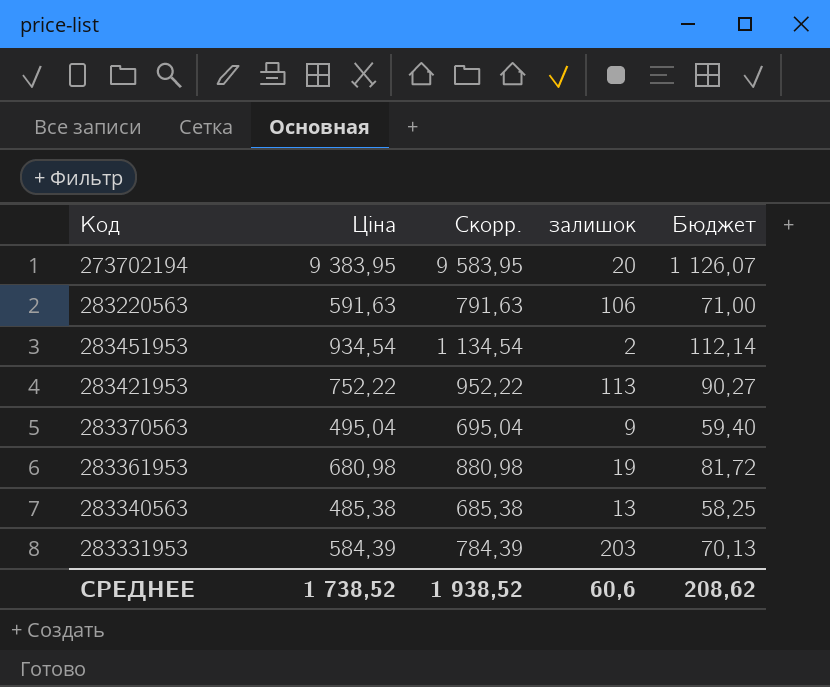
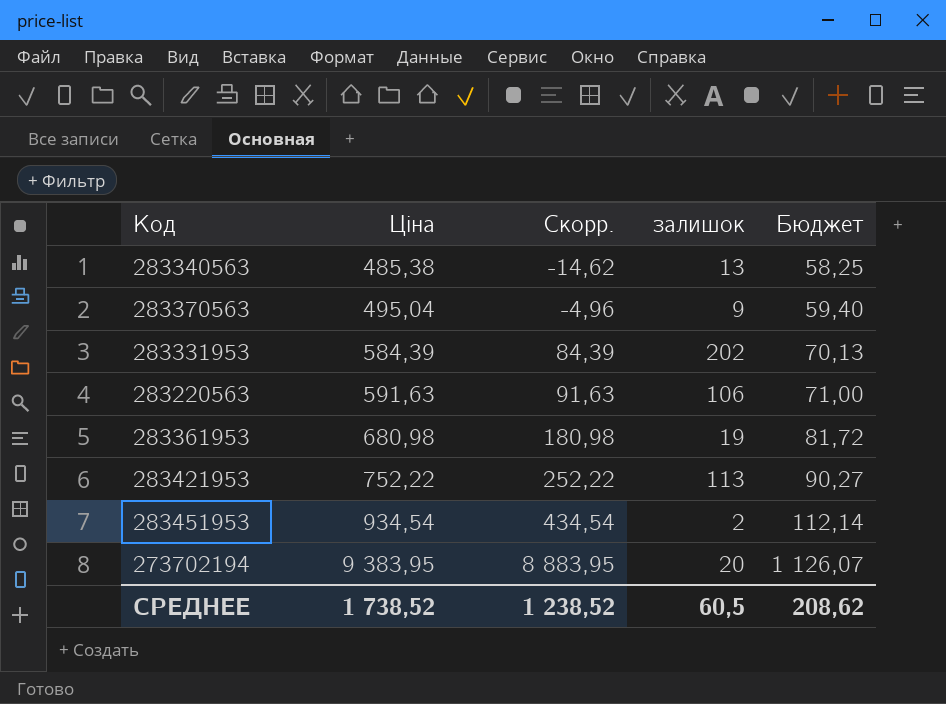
row order: none -> Ціна ascending
column Скорр. | formula: [Ціна] + 200 -> [Ціна] - 500
283331953 | залишок: 203 -> 202
СРЕДНЕЕ | Скорр.: 1 938,52 -> 1 238,52
СРЕДНЕЕ | залишок: 60,6 -> 60,5

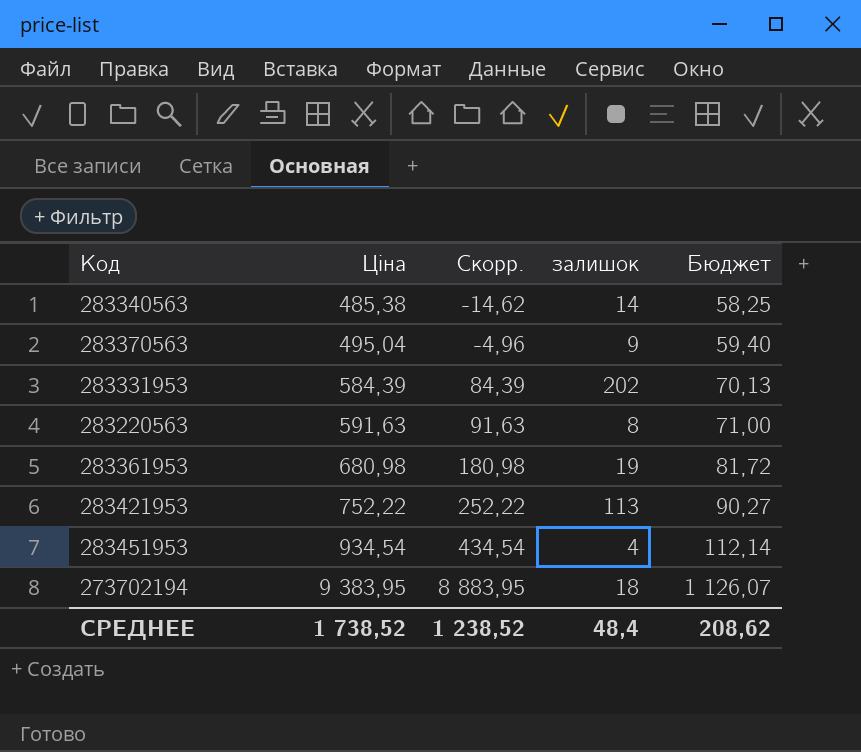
283340563 | залишок: 13 -> 14
283220563 | залишок: 106 -> 8
283451953 | залишок: 2 -> 4
273702194 | залишок: 20 -> 18
СРЕДНЕЕ | залишок: 60,5 -> 48,4

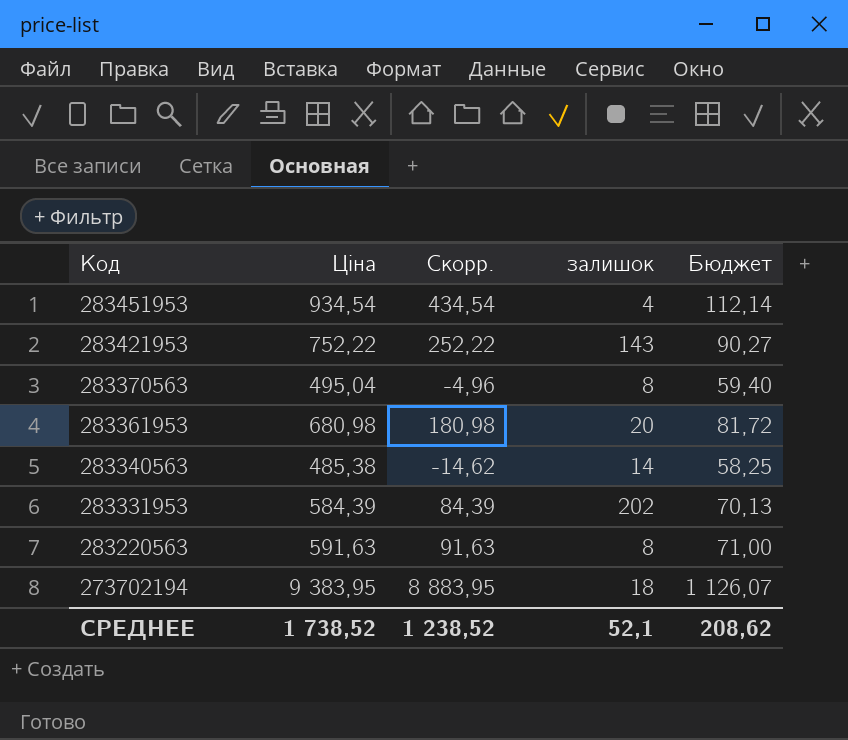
row order: Ціна ascending -> Код descending
283421953 | залишок: 113 -> 143
283370563 | залишок: 9 -> 8
283361953 | залишок: 19 -> 20
СРЕДНЕЕ | залишок: 48,4 -> 52,1

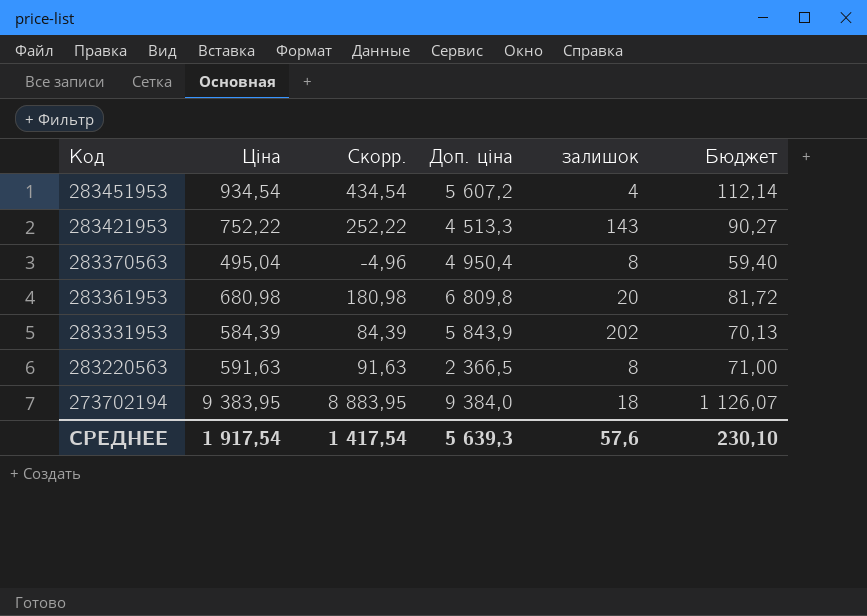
column Доп. ціна | position: none -> 4
row 283340563: 485,38 | -14,62 | 14 | 58,25 -> none
СРЕДНЕЕ | Ціна: 1 738,52 -> 1 917,54
СРЕДНЕЕ | Скорр.: 1 238,52 -> 1 417,54
СРЕДНЕЕ | залишок: 52,1 -> 57,6
СРЕДНЕЕ | Бюджет: 208,62 -> 230,10

